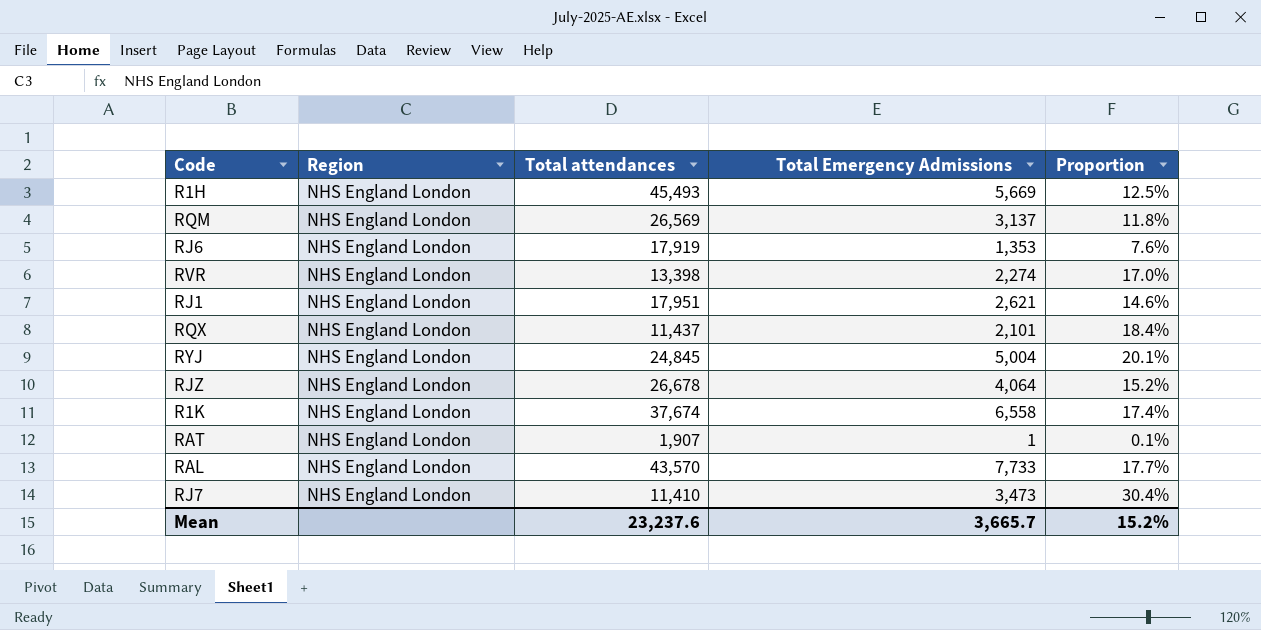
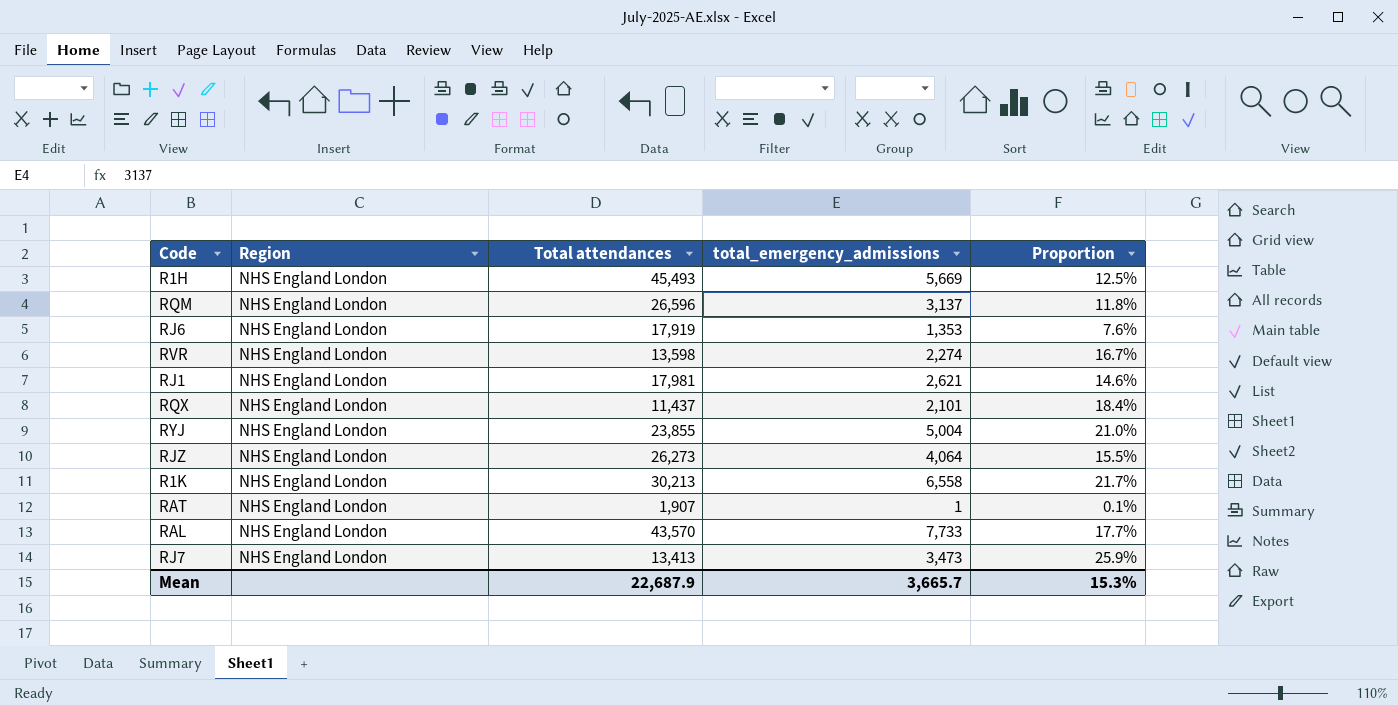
column name: Total Emergency Admissions -> total_emergency_admissions
RQM | Total attendances: 26,569 -> 26,596
RVR | Total attendances: 13,398 -> 13,598
RVR | Proportion: 17.0% -> 16.7%
RJ1 | Total attendances: 17,951 -> 17,981
RYJ | Total attendances: 24,845 -> 23,855
RYJ | Proportion: 20.1% -> 21.0%
RJZ | Total attendances: 26,678 -> 26,273
RJZ | Proportion: 15.2% -> 15.5%
R1K | Total attendances: 37,674 -> 30,213
R1K | Proportion: 17.4% -> 21.7%
RJ7 | Total attendances: 11,410 -> 13,413
RJ7 | Proportion: 30.4% -> 25.9%
Mean | Total attendances: 23,237.6 -> 22,687.9
Mean | Proportion: 15.2% -> 15.3%

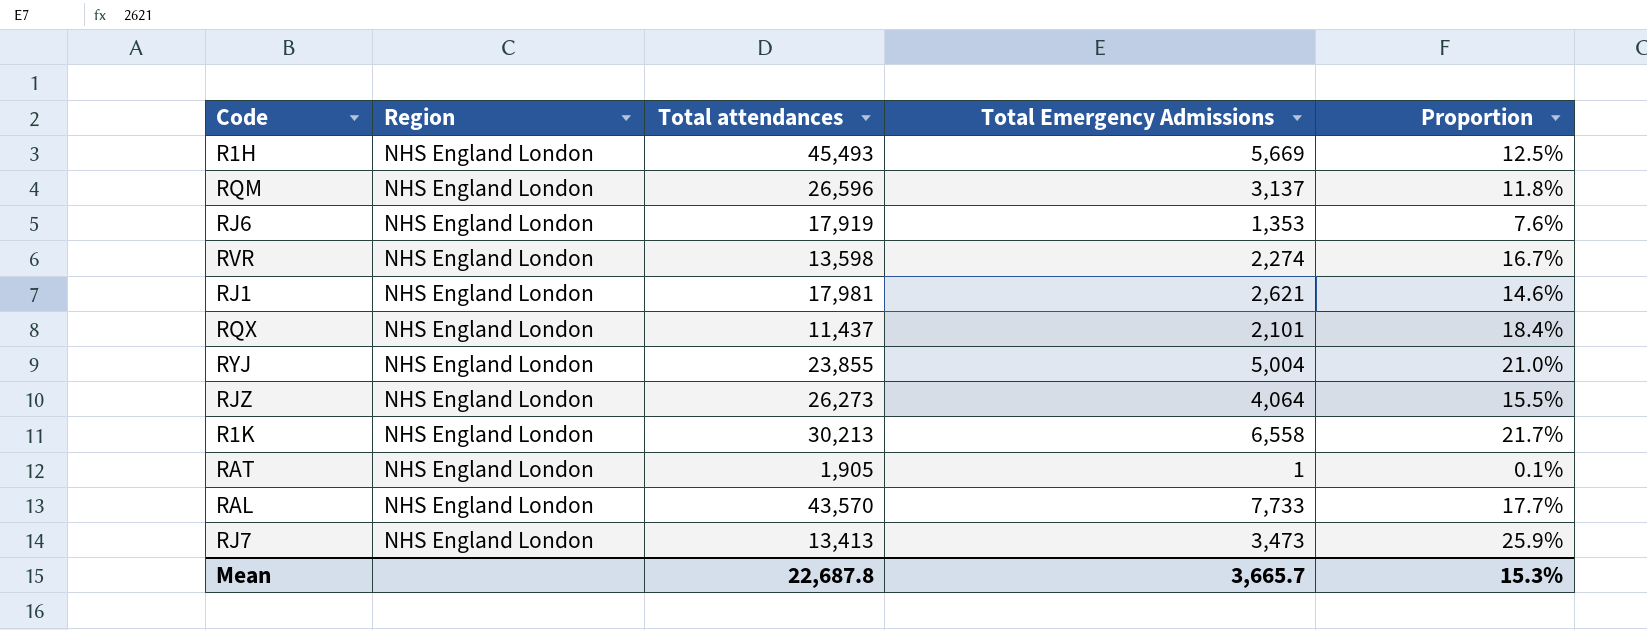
column name: total_emergency_admissions -> Total Emergency Admissions
RAT | Total attendances: 1,907 -> 1,905
Mean | Total attendances: 22,687.9 -> 22,687.8

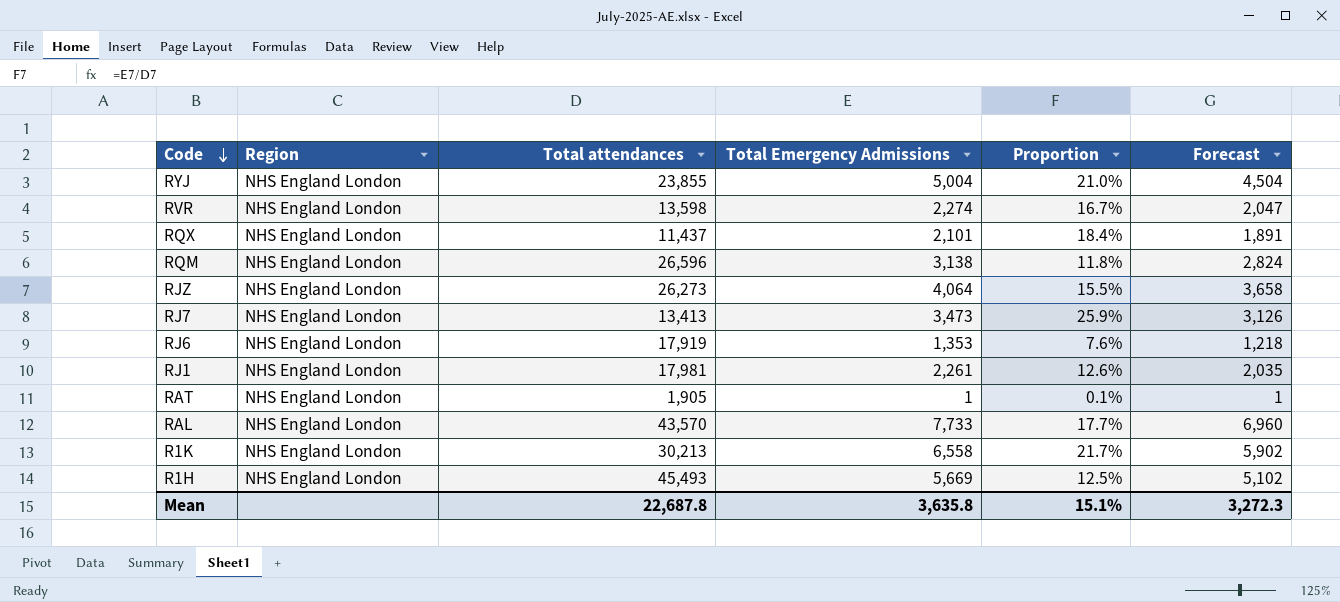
row order: none -> Code descending
column Forecast | formula: none -> [Total Emergency Admissions] * 0.9
RQM | Total Emergency Admissions: 3,137 -> 3,138
RJ1 | Total Emergency Admissions: 2,621 -> 2,261
RJ1 | Proportion: 14.6% -> 12.6%
Mean | Total Emergency Admissions: 3,665.7 -> 3,635.8
Mean | Proportion: 15.3% -> 15.1%

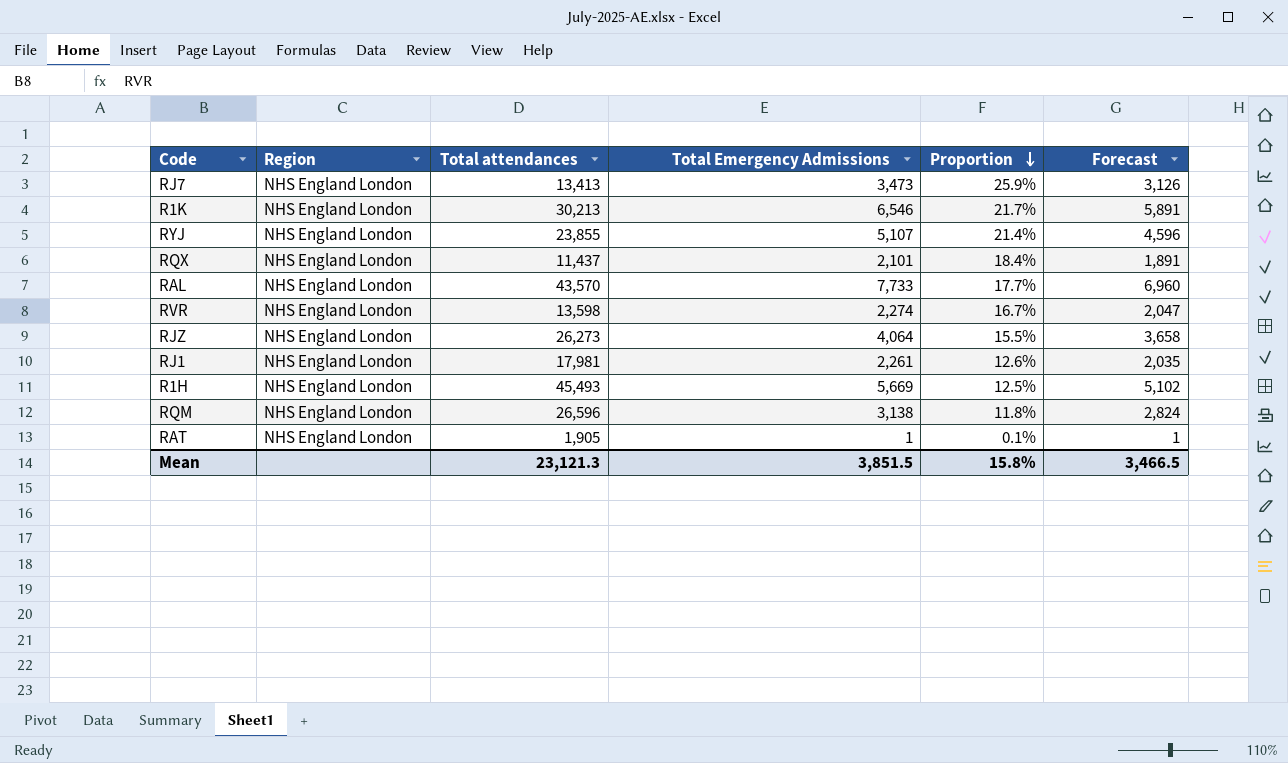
row order: Code descending -> Proportion descending
row RJ6: NHS England London | 17,919 | 1,353 | 7.6% | 1,218 -> none
R1K | Total Emergency Admissions: 6,558 -> 6,546
R1K | Forecast: 5,902 -> 5,891
RYJ | Total Emergency Admissions: 5,004 -> 5,107
RYJ | Proportion: 21.0% -> 21.4%
RYJ | Forecast: 4,504 -> 4,596
Mean | Total attendances: 22,687.8 -> 23,121.3
Mean | Total Emergency Admissions: 3,635.8 -> 3,851.5
Mean | Proportion: 15.1% -> 15.8%
Mean | Forecast: 3,272.3 -> 3,466.5

